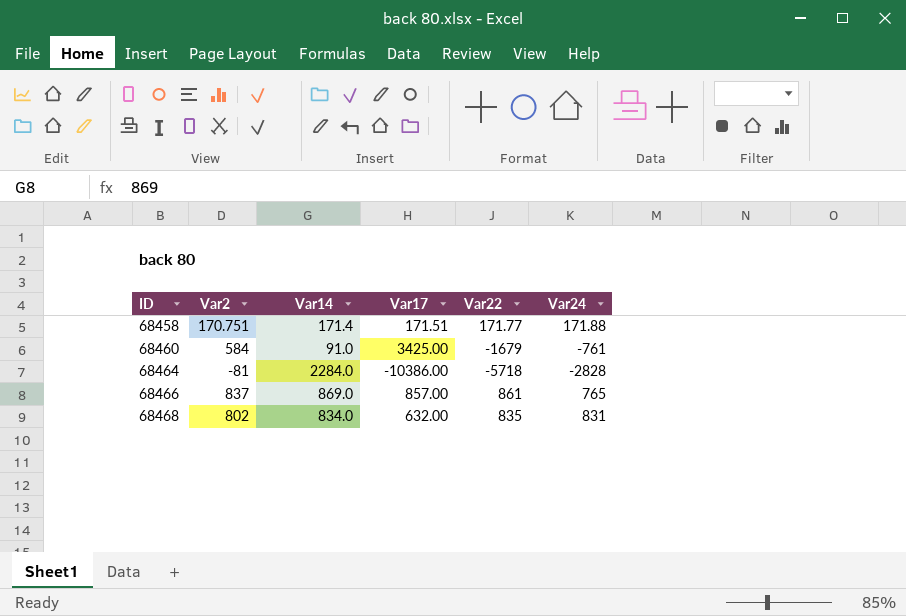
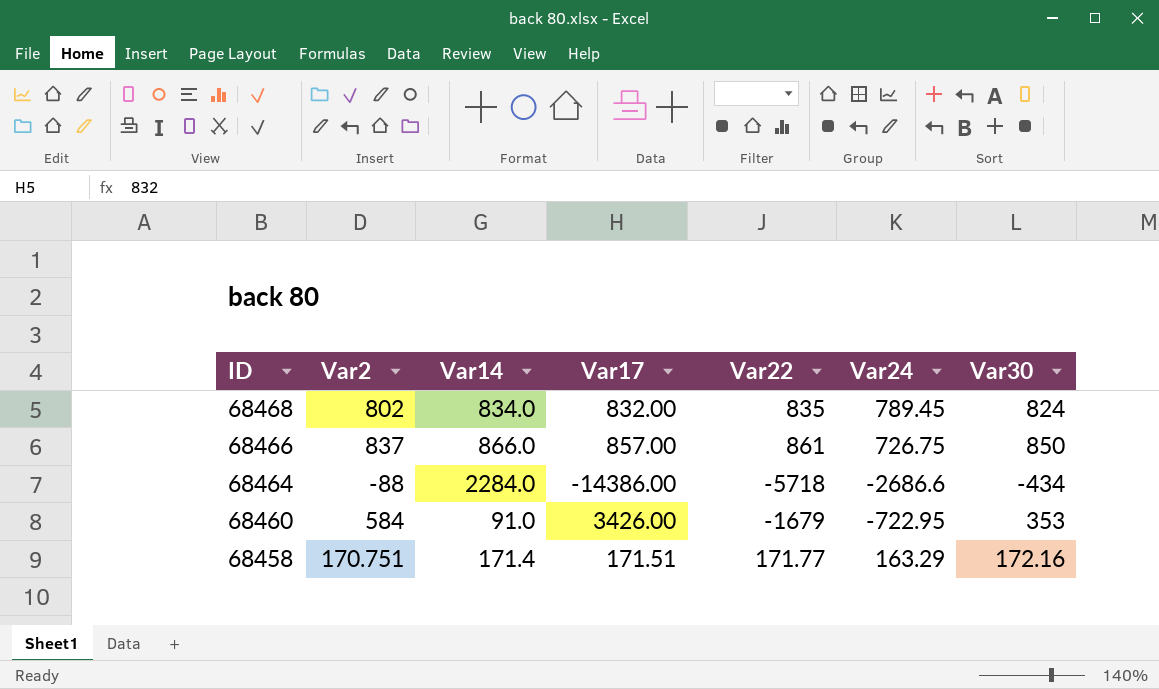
row order: ID ascending -> ID descending
column Var30 | position: none -> 7
68468 | Var17: 632.00 -> 832.00
68468 | Var24: 831 -> 789.45
68466 | Var14: 869.0 -> 866.0
68466 | Var24: 765 -> 726.75
68464 | Var2: -81 -> -88
68464 | Var17: -10386.00 -> -14386.00
68464 | Var24: -2828 -> -2686.6
68460 | Var17: 3425.00 -> 3426.00
68460 | Var24: -761 -> -722.95
68458 | Var24: 171.88 -> 163.29

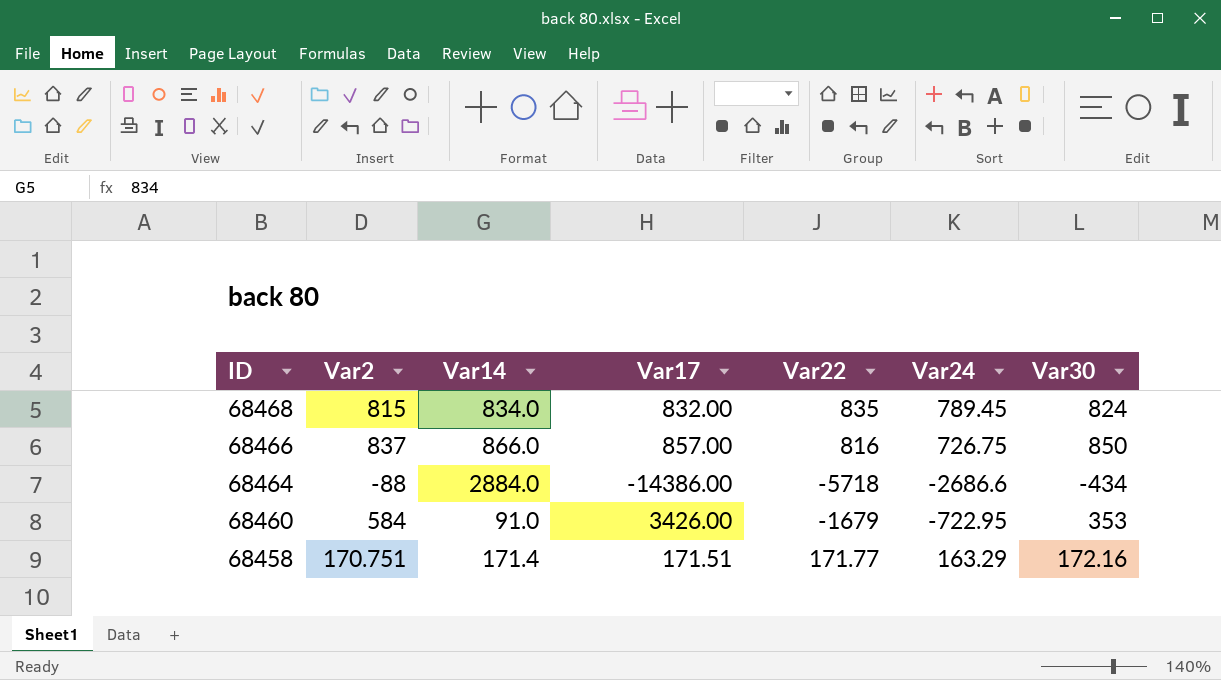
68468 | Var2: 802 -> 815
68466 | Var22: 861 -> 816
68464 | Var14: 2284.0 -> 2884.0

